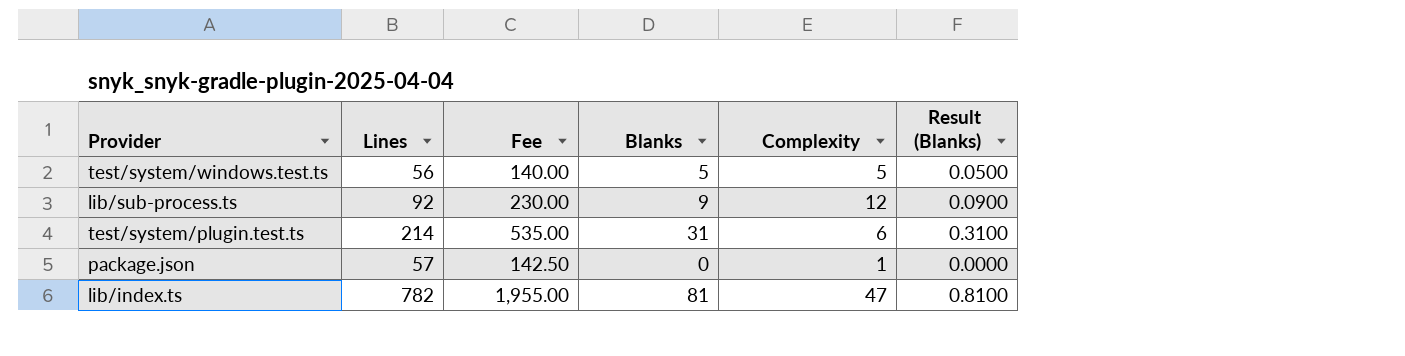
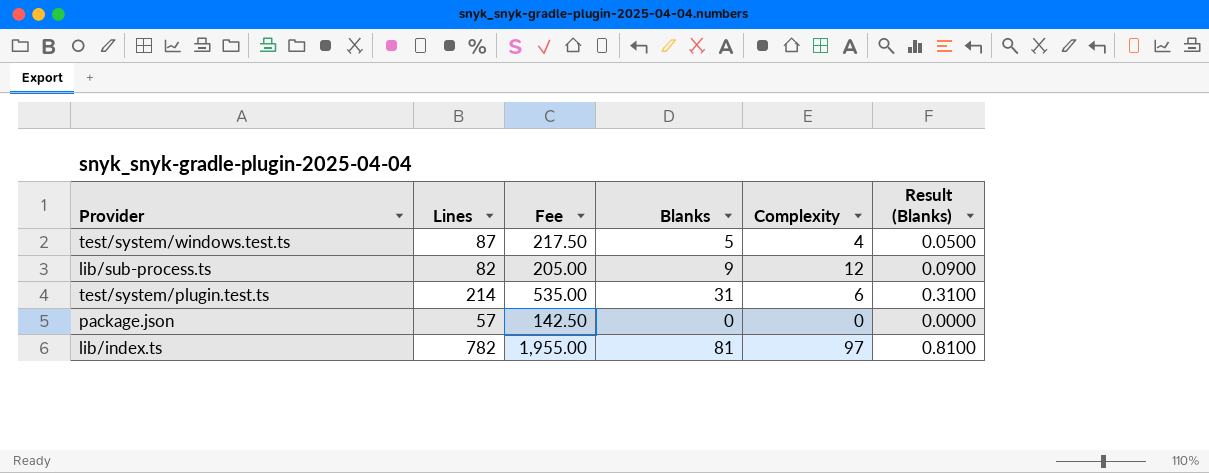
test/system/windows.test.ts | Lines: 56 -> 87
test/system/windows.test.ts | Fee: 140.00 -> 217.50
test/system/windows.test.ts | Complexity: 5 -> 4
lib/sub-process.ts | Lines: 92 -> 82
lib/sub-process.ts | Fee: 230.00 -> 205.00
package.json | Complexity: 1 -> 0
lib/index.ts | Complexity: 47 -> 97

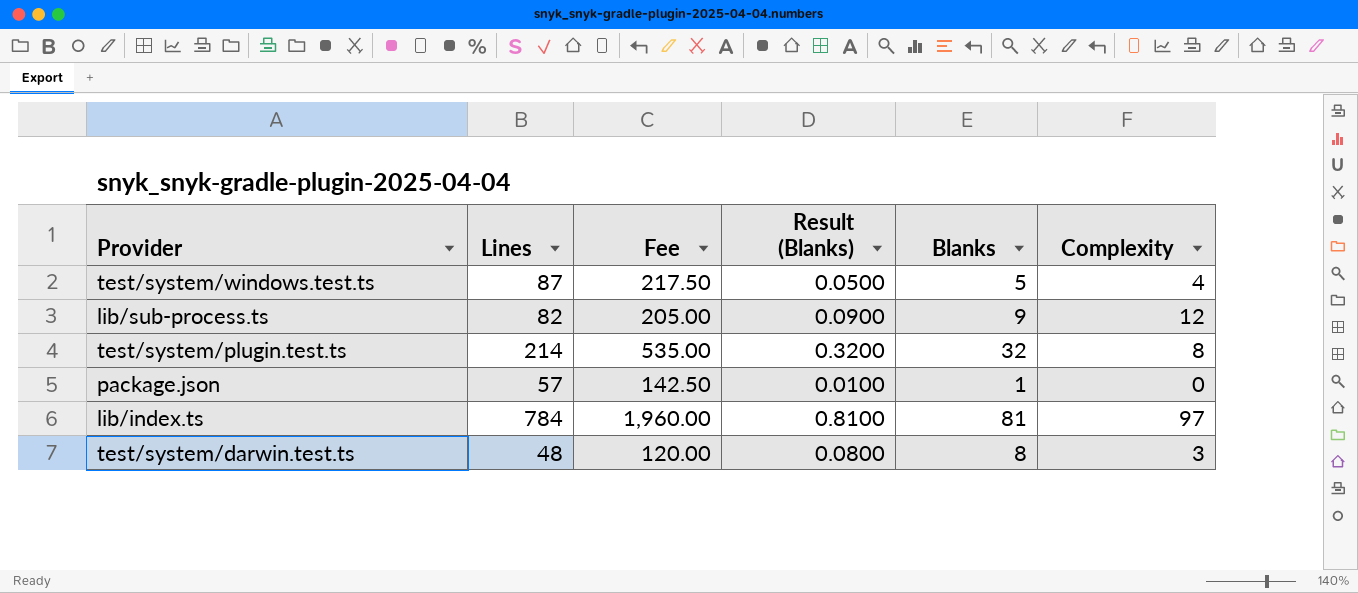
column Result (Blanks) | position: 6 -> 4
test/system/plugin.test.ts | Result (Blanks): 0.3100 -> 0.3200
test/system/plugin.test.ts | Blanks: 31 -> 32
test/system/plugin.test.ts | Complexity: 6 -> 8
package.json | Result (Blanks): 0.0000 -> 0.0100
package.json | Blanks: 0 -> 1
lib/index.ts | Lines: 782 -> 784
lib/index.ts | Fee: 1,955.00 -> 1,960.00
row test/system/darwin.test.ts: none -> 48 | 120.00 | 0.0800 | 8 | 3

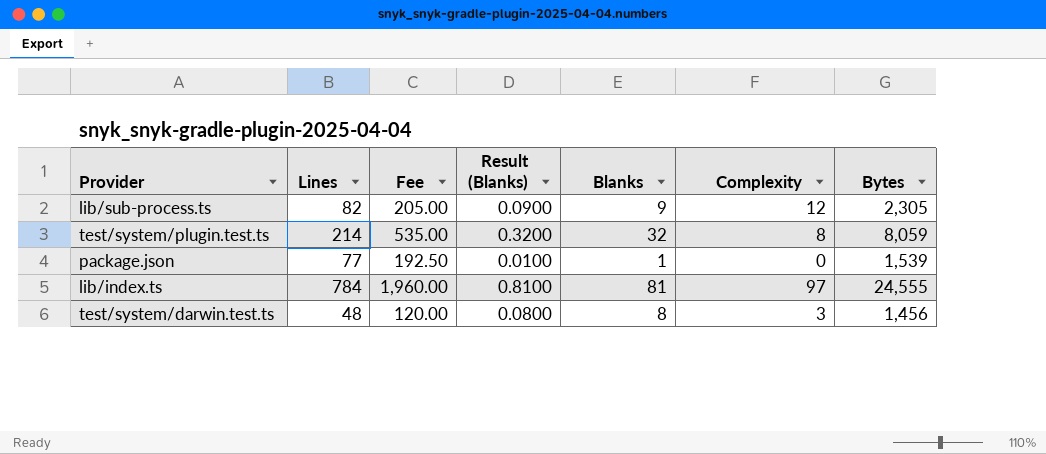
column Bytes | position: none -> 7
row test/system/windows.test.ts: 87 | 217.50 | 0.0500 | 5 | 4 -> none
package.json | Lines: 57 -> 77
package.json | Fee: 142.50 -> 192.50

